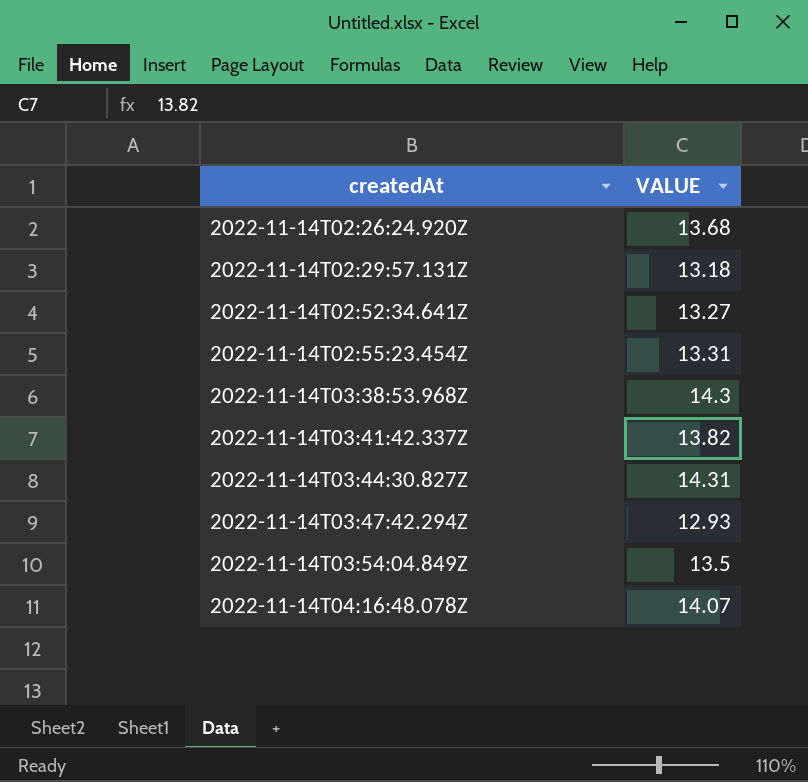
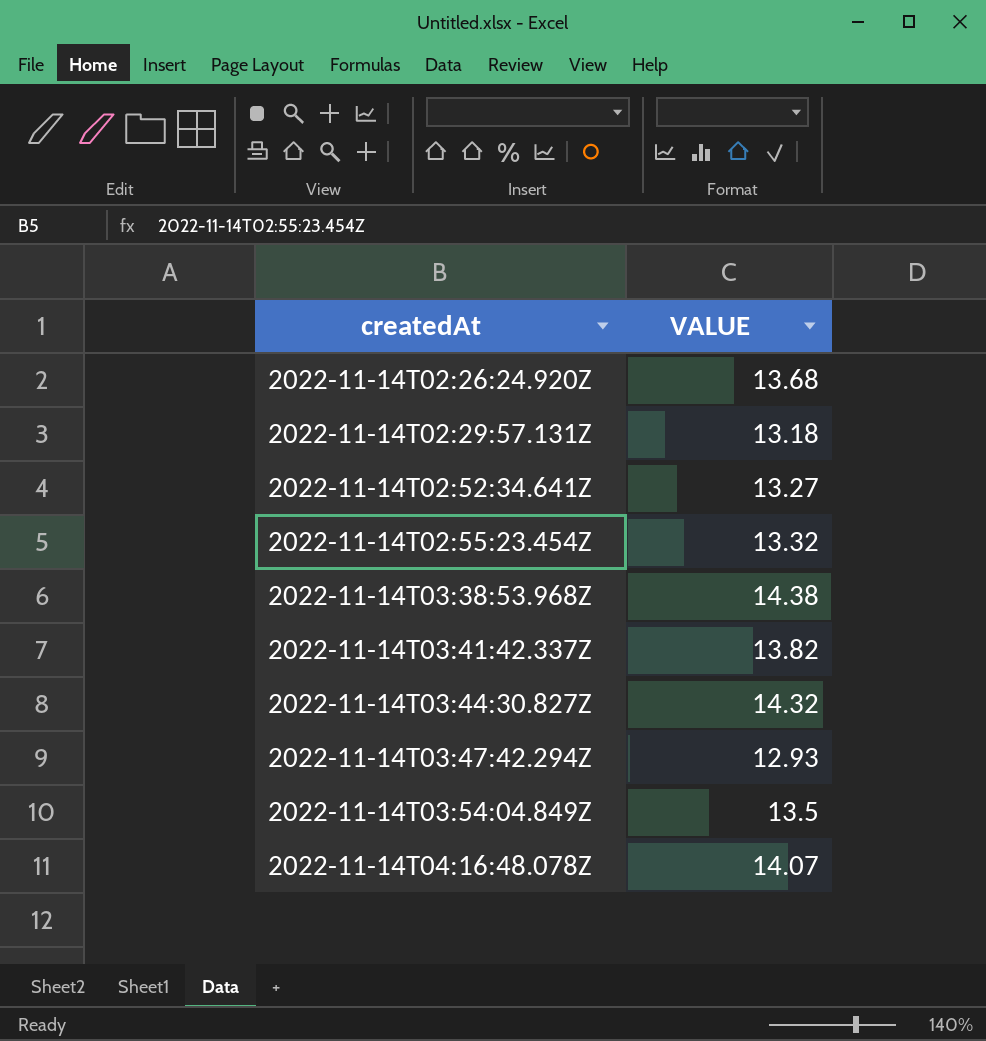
2022-11-14T02:55:23.454Z | VALUE: 13.31 -> 13.32
2022-11-14T03:38:53.968Z | VALUE: 14.3 -> 14.38
2022-11-14T03:44:30.827Z | VALUE: 14.31 -> 14.32

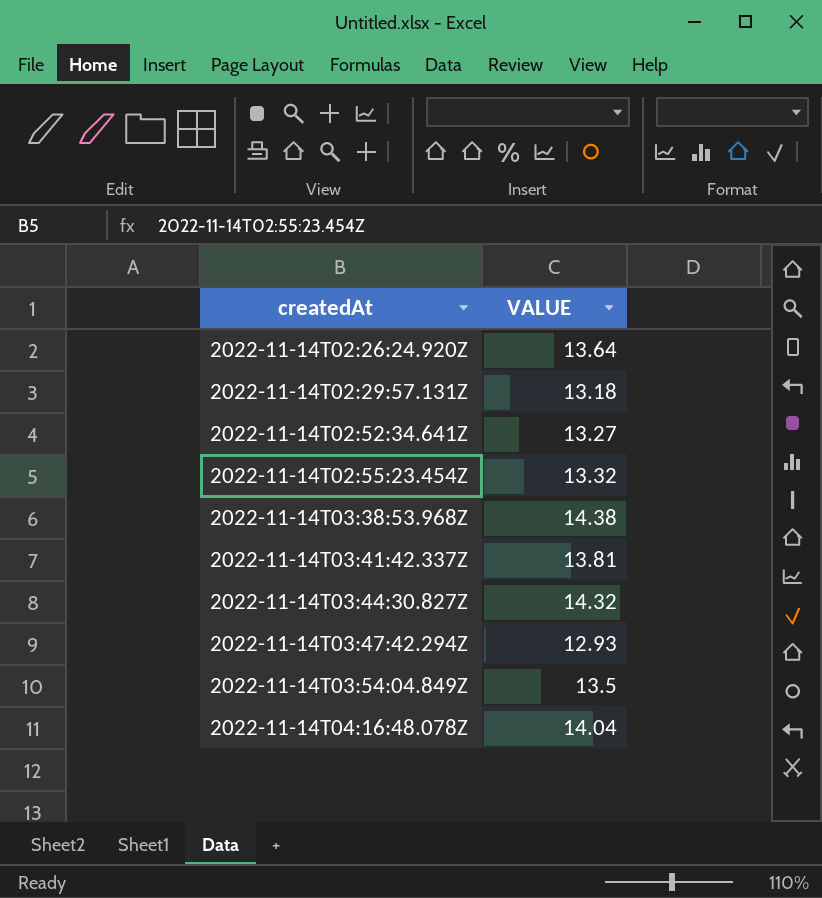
2022-11-14T02:26:24.920Z | VALUE: 13.68 -> 13.64
2022-11-14T03:41:42.337Z | VALUE: 13.82 -> 13.81
2022-11-14T04:16:48.078Z | VALUE: 14.07 -> 14.04

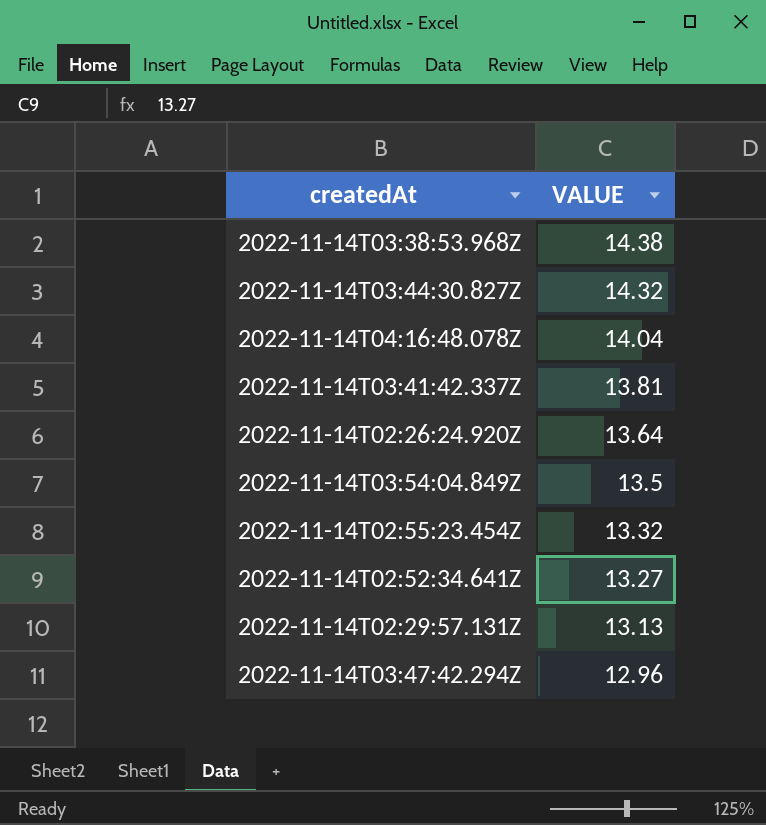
row order: createdAt ascending -> VALUE descending
2022-11-14T02:29:57.131Z | VALUE: 13.18 -> 13.13
2022-11-14T03:47:42.294Z | VALUE: 12.93 -> 12.96

